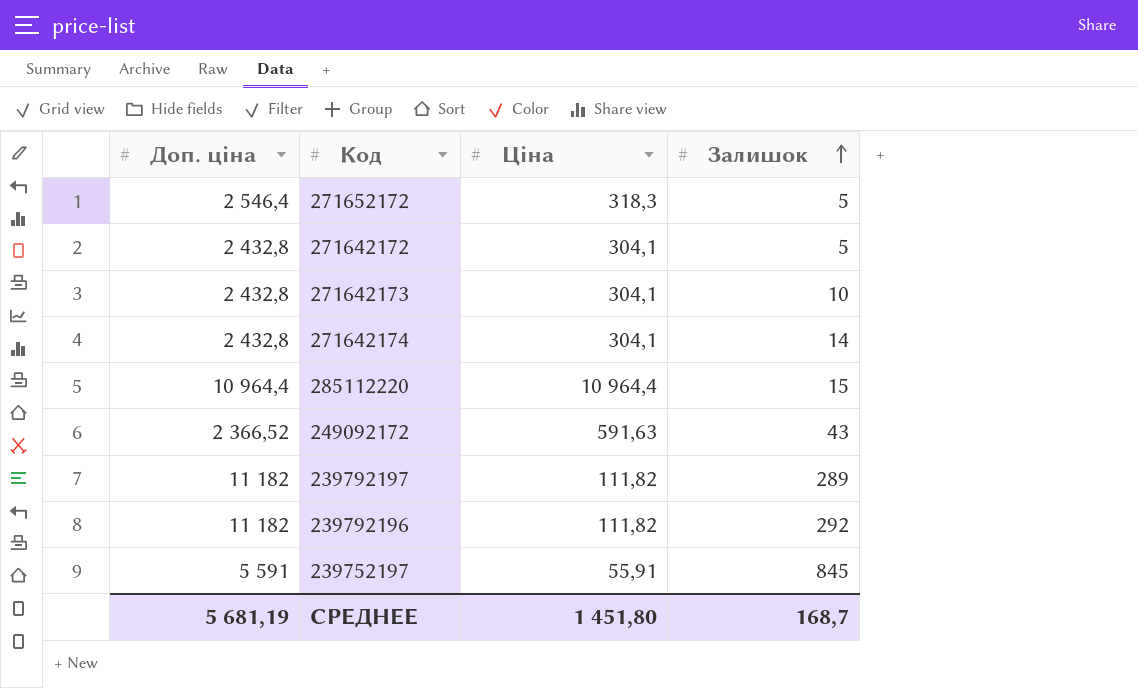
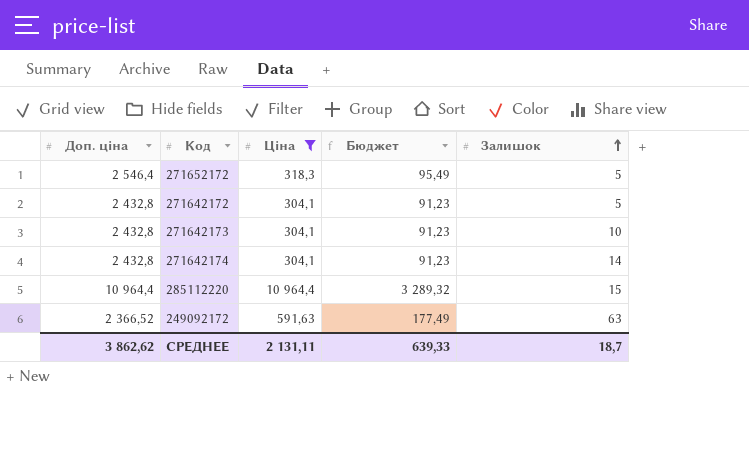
filter: none -> Ціна >= 304,1
column Бюджет | formula: none -> [Ціна] * 0,3
249092172 | Залишок: 43 -> 63
СРЕДНЕЕ | Доп. ціна: 5 681,19 -> 3 862,62
СРЕДНЕЕ | Ціна: 1 451,80 -> 2 131,11
СРЕДНЕЕ | Залишок: 168,7 -> 18,7

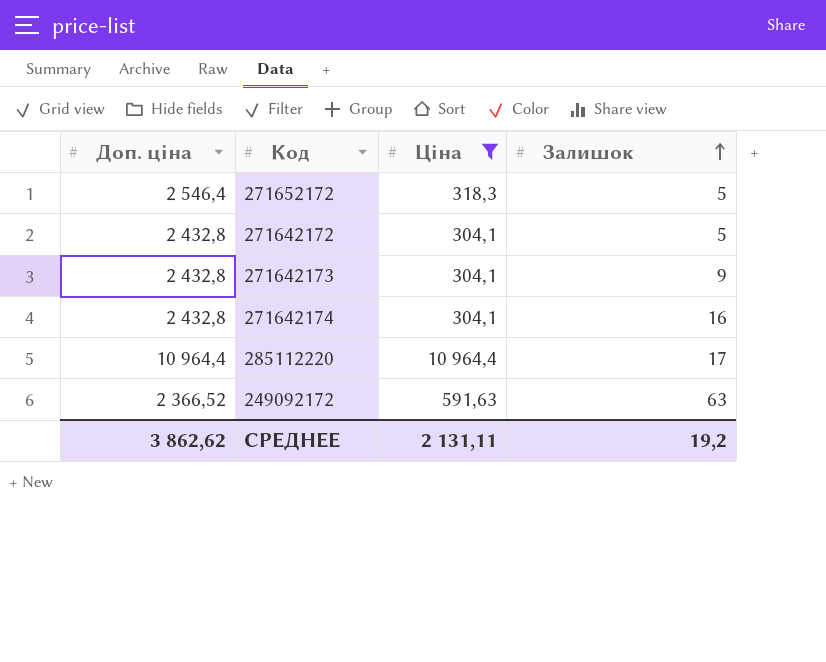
column Бюджет | formula: [Ціна] * 0,3 -> none
271642173 | Залишок: 10 -> 9
271642174 | Залишок: 14 -> 16
285112220 | Залишок: 15 -> 17
СРЕДНЕЕ | Залишок: 18,7 -> 19,2

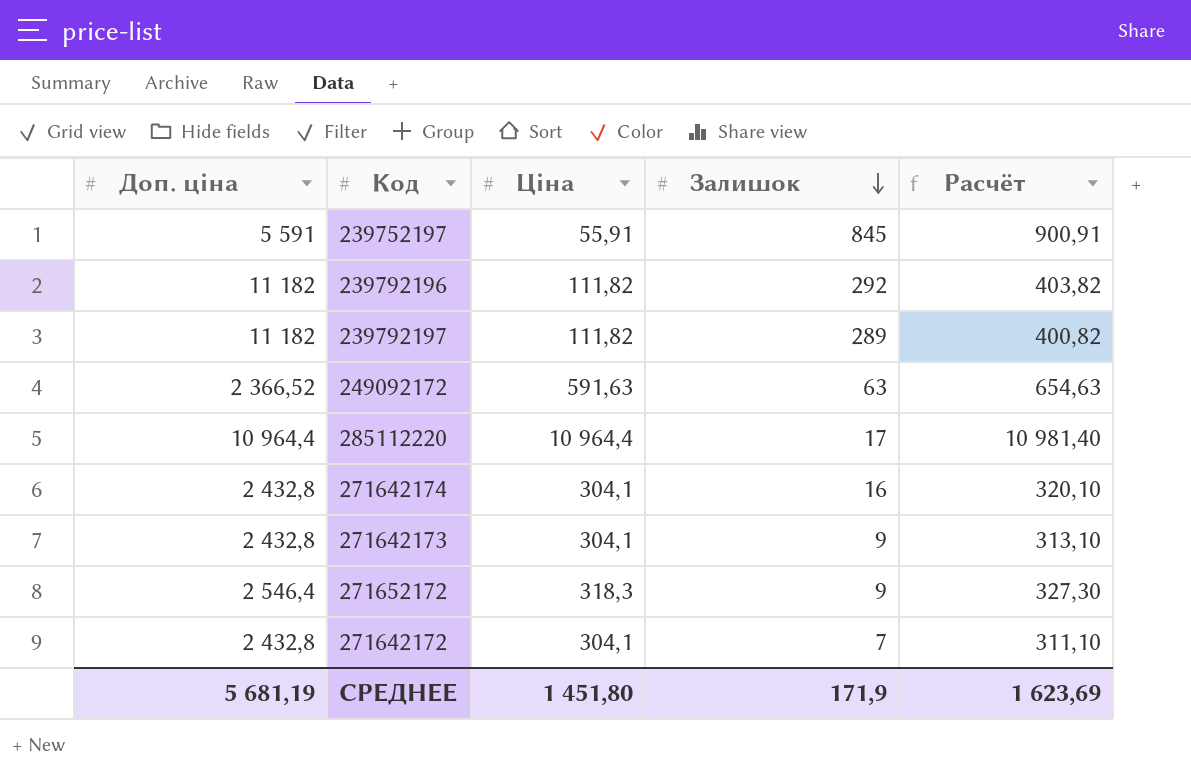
filter: Ціна >= 304,1 -> none
row order: Залишок ascending -> Залишок descending
column Расчёт | formula: none -> [Ціна] + [Залишок]
271652172 | Залишок: 5 -> 9
271642172 | Залишок: 5 -> 7
СРЕДНЕЕ | Доп. ціна: 3 862,62 -> 5 681,19
СРЕДНЕЕ | Ціна: 2 131,11 -> 1 451,80
СРЕДНЕЕ | Залишок: 19,2 -> 171,9

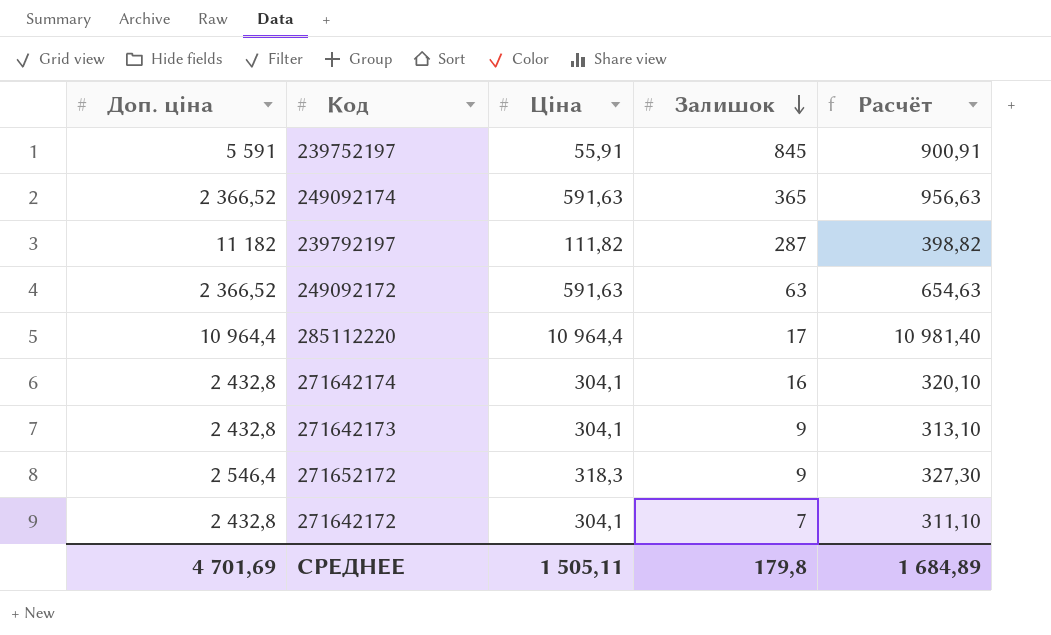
row 239792196: 11 182 | 111,82 | 292 | 403,82 -> none
row 249092174: none -> 2 366,52 | 591,63 | 365 | 956,63
239792197 | Залишок: 289 -> 287
239792197 | Расчёт: 400,82 -> 398,82
СРЕДНЕЕ | Доп. ціна: 5 681,19 -> 4 701,69
СРЕДНЕЕ | Ціна: 1 451,80 -> 1 505,11
СРЕДНЕЕ | Залишок: 171,9 -> 179,8
СРЕДНЕЕ | Расчёт: 1 623,69 -> 1 684,89

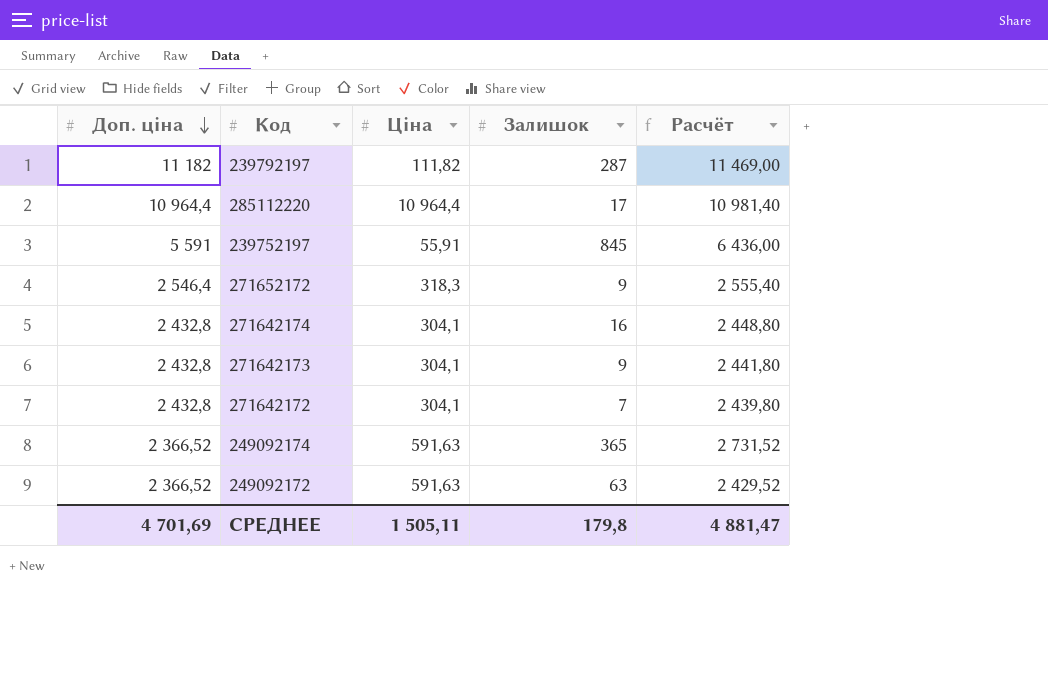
row order: Залишок descending -> Доп. ціна descending
column Расчёт | formula: [Ціна] + [Залишок] -> [Доп. ціна] + [Залишок]
СРЕДНЕЕ | Расчёт: 1 684,89 -> 4 881,47

